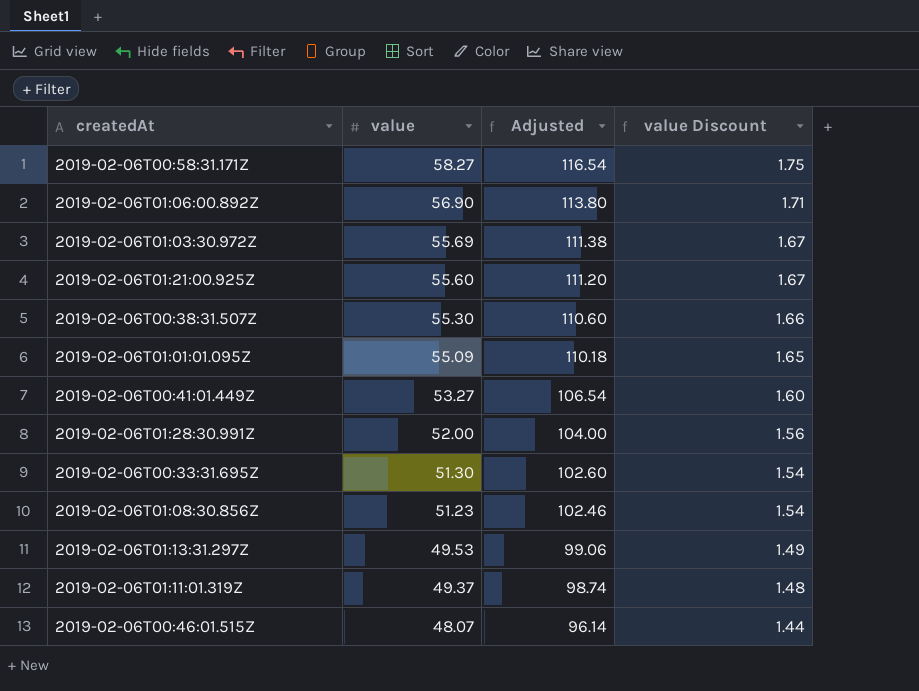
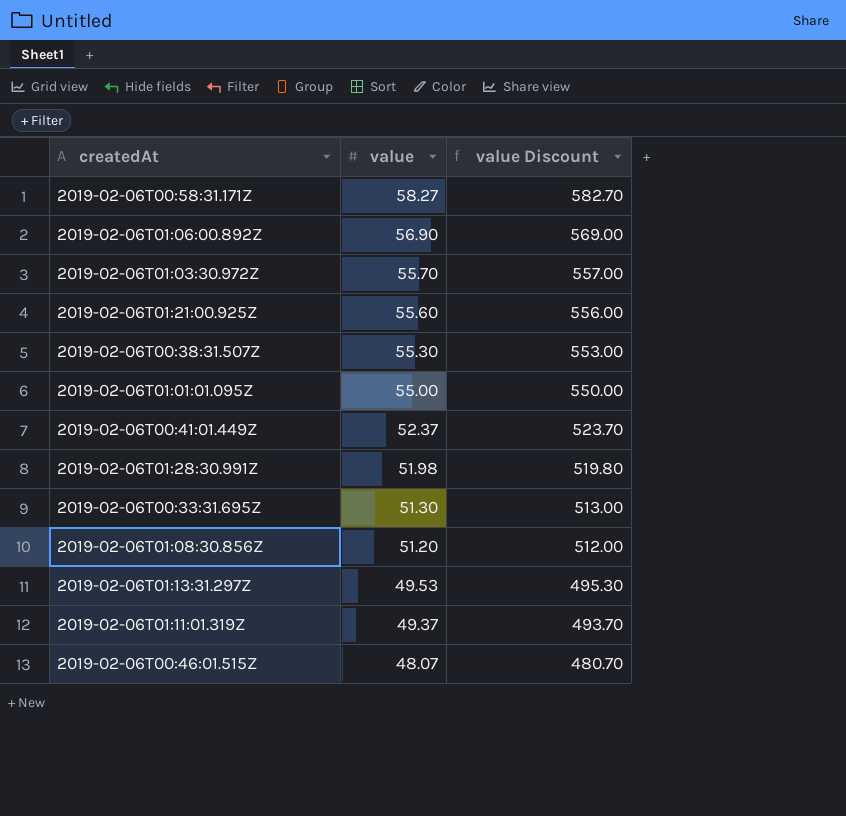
column Adjusted | formula: [value] * 2 -> none
column value Discount | formula: [value] * 0.03 -> [value] * 10
2019-02-06T01:03:30.972Z | value: 55.69 -> 55.70
2019-02-06T01:01:01.095Z | value: 55.09 -> 55.00
2019-02-06T00:41:01.449Z | value: 53.27 -> 52.37
2019-02-06T01:28:30.991Z | value: 52.00 -> 51.98
2019-02-06T01:08:30.856Z | value: 51.23 -> 51.20

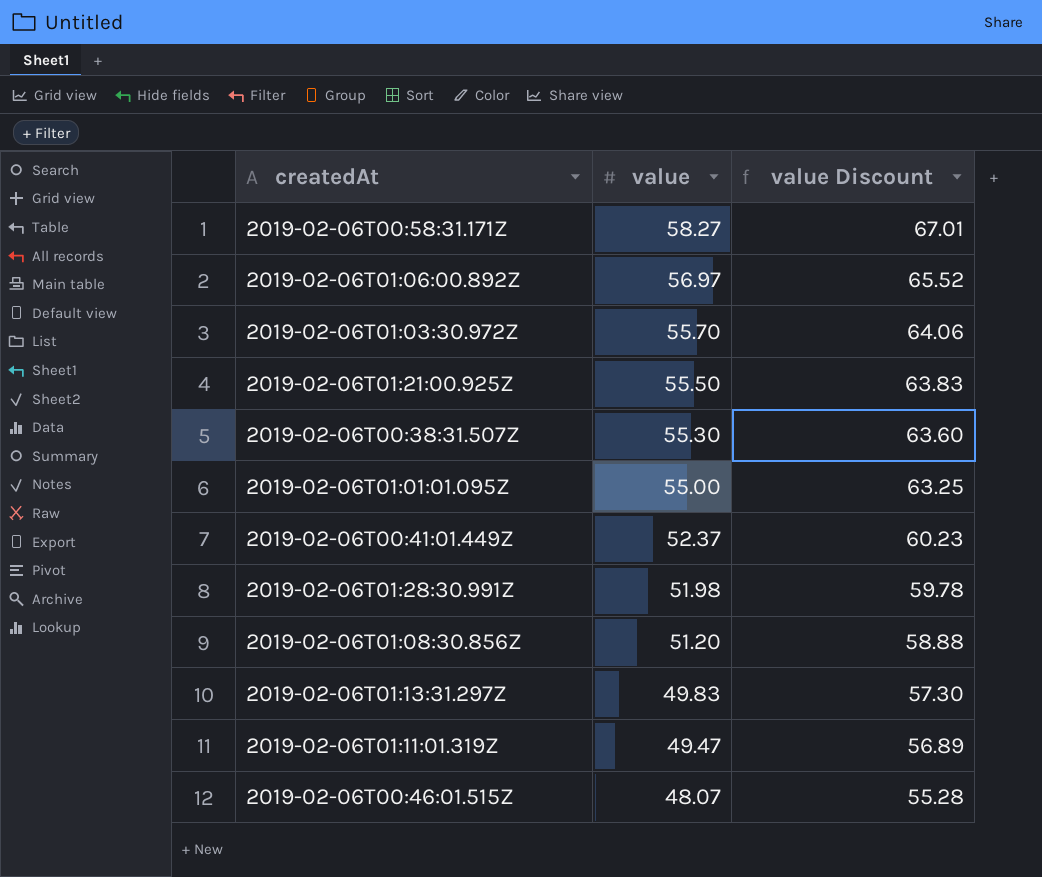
column value Discount | formula: [value] * 10 -> [value] * 1.15
row 2019-02-06T00:33:31.695Z: 51.30 | 513.00 -> none
2019-02-06T01:06:00.892Z | value: 56.90 -> 56.97
2019-02-06T01:21:00.925Z | value: 55.60 -> 55.50
2019-02-06T01:13:31.297Z | value: 49.53 -> 49.83
2019-02-06T01:11:01.319Z | value: 49.37 -> 49.47

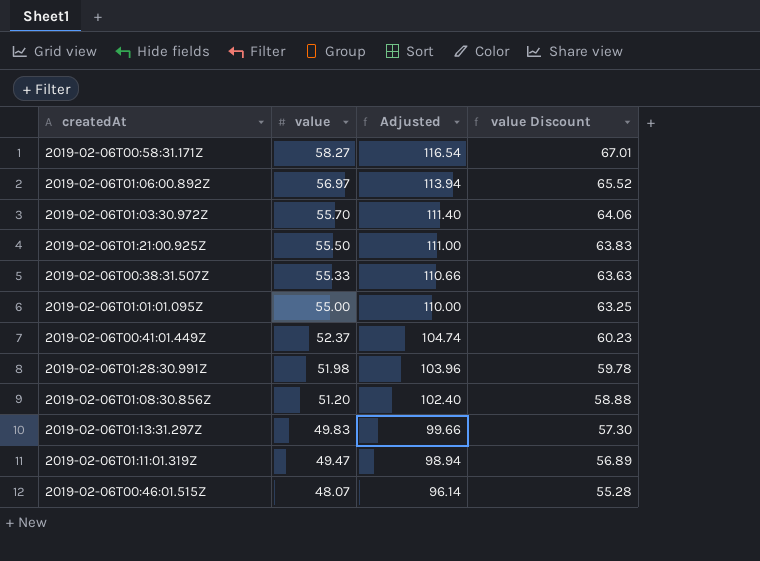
column Adjusted | formula: none -> [value] * 2
2019-02-06T00:38:31.507Z | value: 55.30 -> 55.33
2019-02-06T00:38:31.507Z | value Discount: 63.60 -> 63.63

